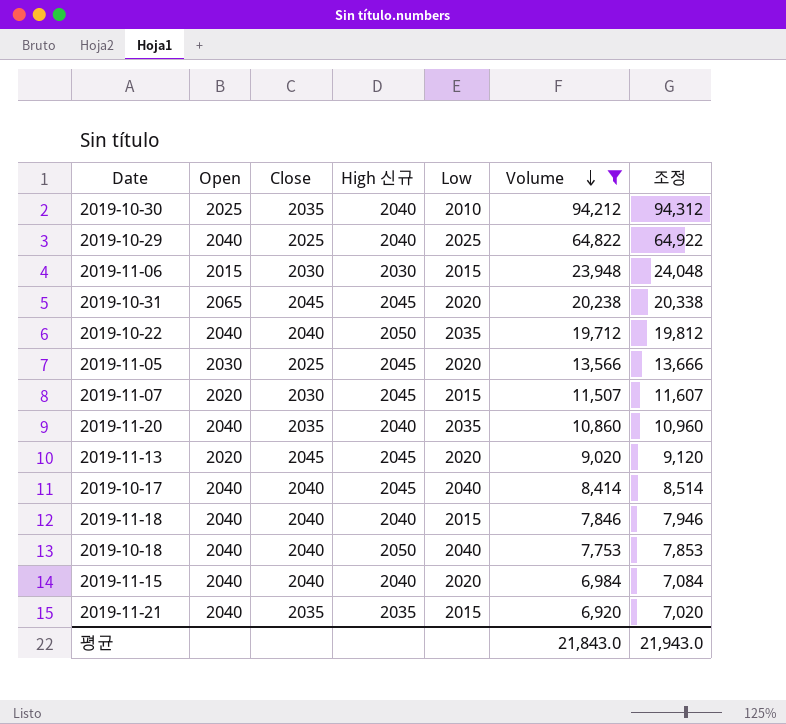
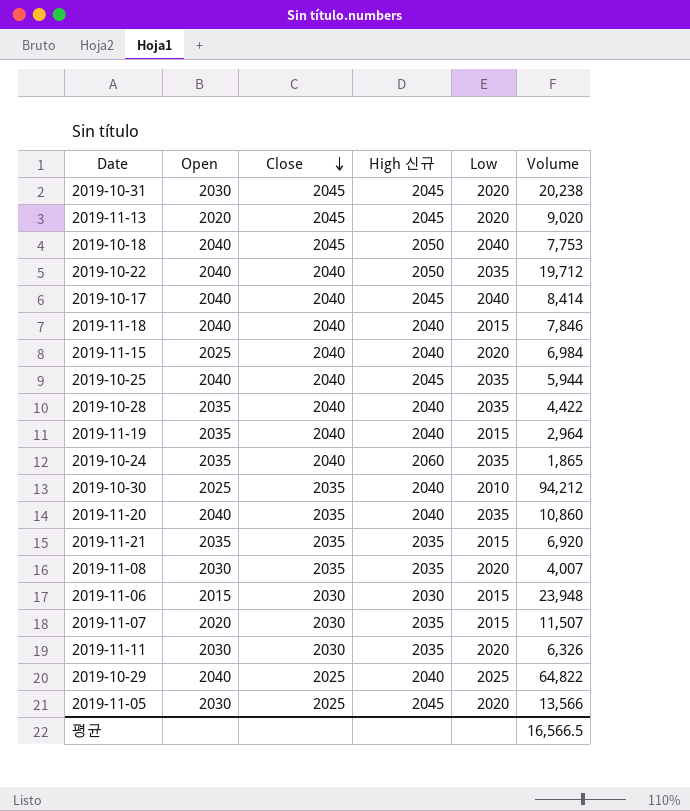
filter: Volume >= 6,920 -> none
row order: Volume descending -> Close descending
column 조정 | formula: [Volume] + 100 -> none
2019-10-31 | Open: 2065 -> 2030
2019-10-18 | Close: 2040 -> 2045
2019-11-15 | Open: 2040 -> 2025
2019-11-21 | Open: 2040 -> 2035
2019-11-07 | High 신규: 2045 -> 2035
평균 | Volume: 21,843.0 -> 16,566.5

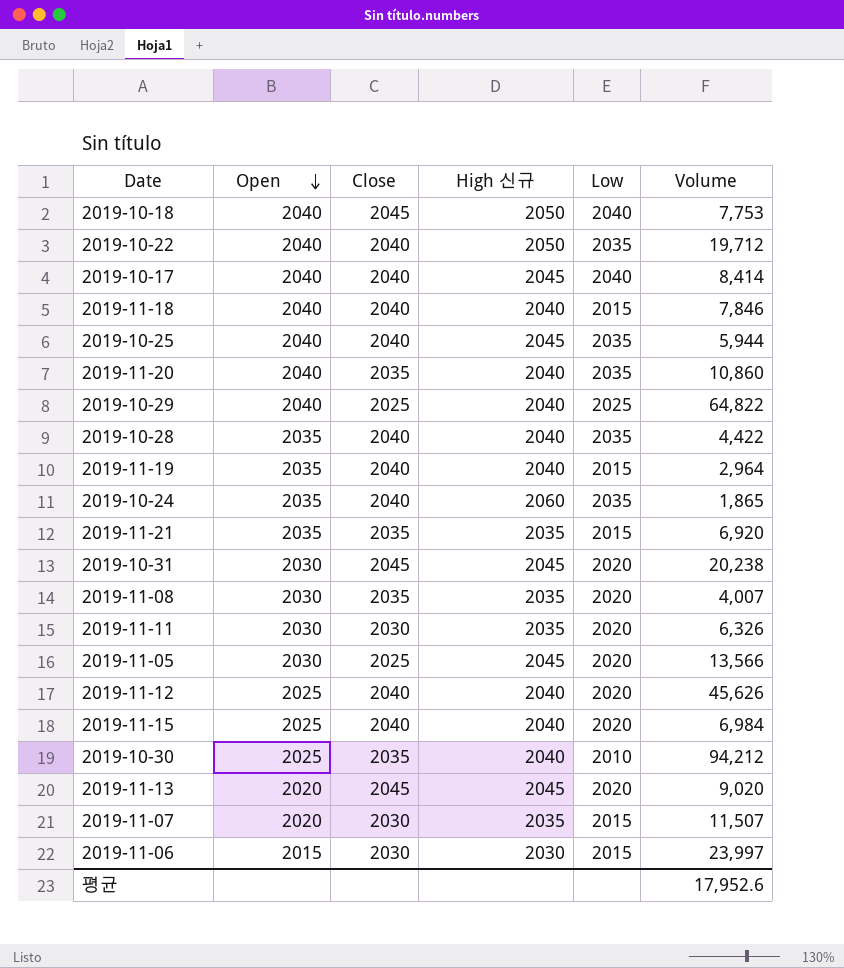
row order: Close descending -> Open descending
row 2019-11-12: none -> 2025 | 2040 | 2040 | 2020 | 45,626
2019-11-06 | Volume: 23,948 -> 23,997
평균 | Volume: 16,566.5 -> 17,952.6

